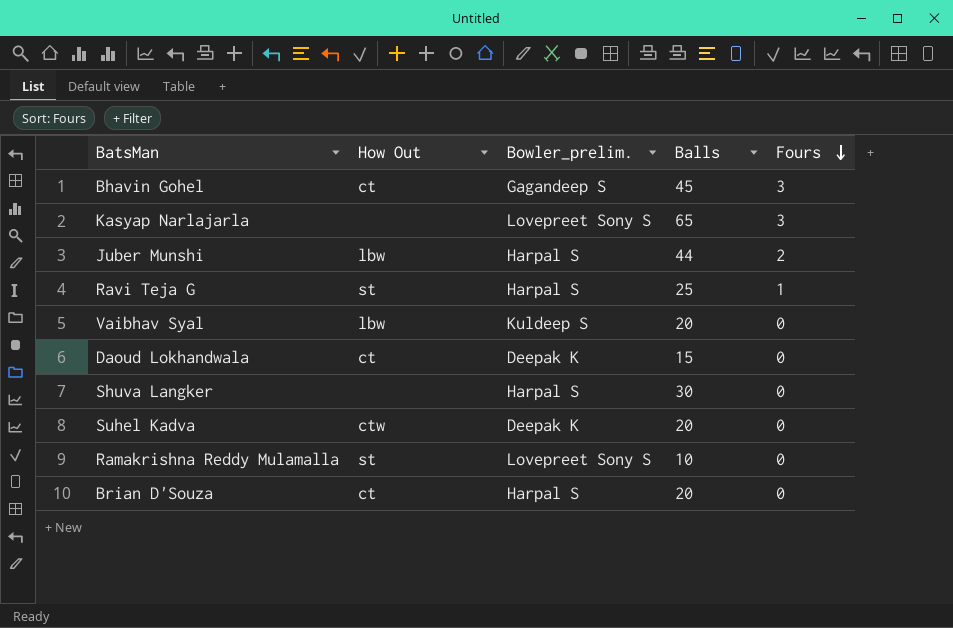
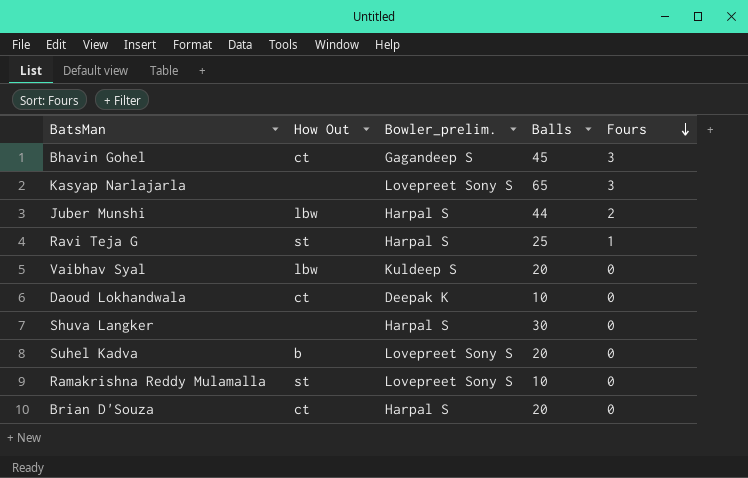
Daoud Lokhandwala | Balls: 15 -> 10
Suhel Kadva | How Out: ctw -> b
Suhel Kadva | Bowler_prelim.: Deepak K -> Lovepreet Sony S

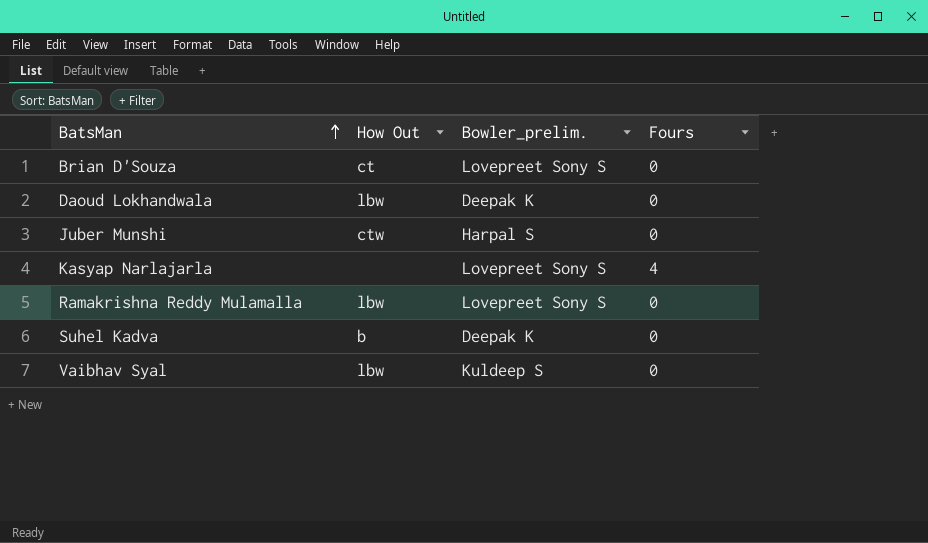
row order: Fours descending -> BatsMan ascending
column Balls | position: 4 -> none
row Bhavin Gohel: ct | Gagandeep S | 45 | 3 -> none
row Ravi Teja G: st | Harpal S | 25 | 1 -> none
row Shuva Langker: none | Harpal S | 30 | 0 -> none
Brian D'Souza | Bowler_prelim.: Harpal S -> Lovepreet Sony S
Daoud Lokhandwala | How Out: ct -> lbw
Juber Munshi | How Out: lbw -> ctw
Juber Munshi | Fours: 2 -> 0
Kasyap Narlajarla | Fours: 3 -> 4
Ramakrishna Reddy Mulamalla | How Out: st -> lbw
Suhel Kadva | Bowler_prelim.: Lovepreet Sony S -> Deepak K

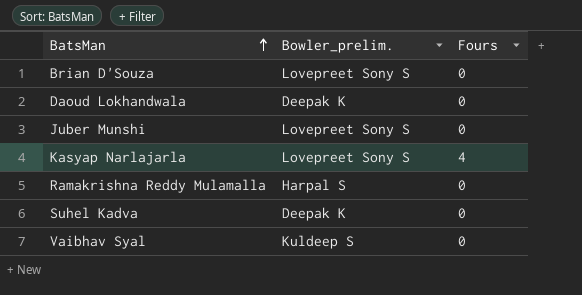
column How Out | position: 2 -> none
Juber Munshi | Bowler_prelim.: Harpal S -> Lovepreet Sony S
Ramakrishna Reddy Mulamalla | Bowler_prelim.: Lovepreet Sony S -> Harpal S

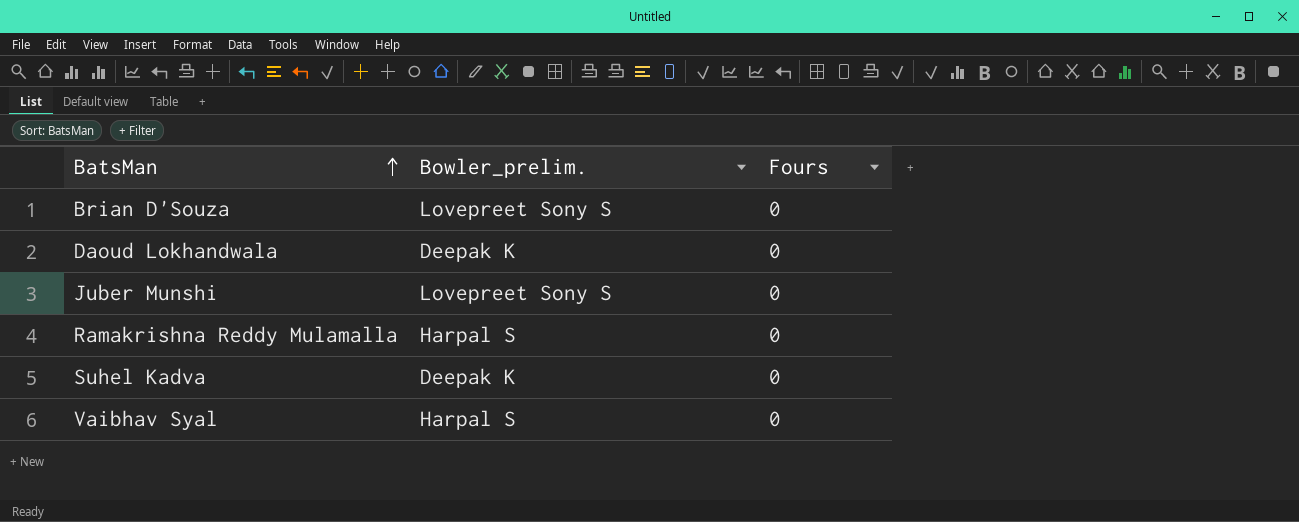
row Kasyap Narlajarla: Lovepreet Sony S | 4 -> none
Vaibhav Syal | Bowler_prelim.: Kuldeep S -> Harpal S

